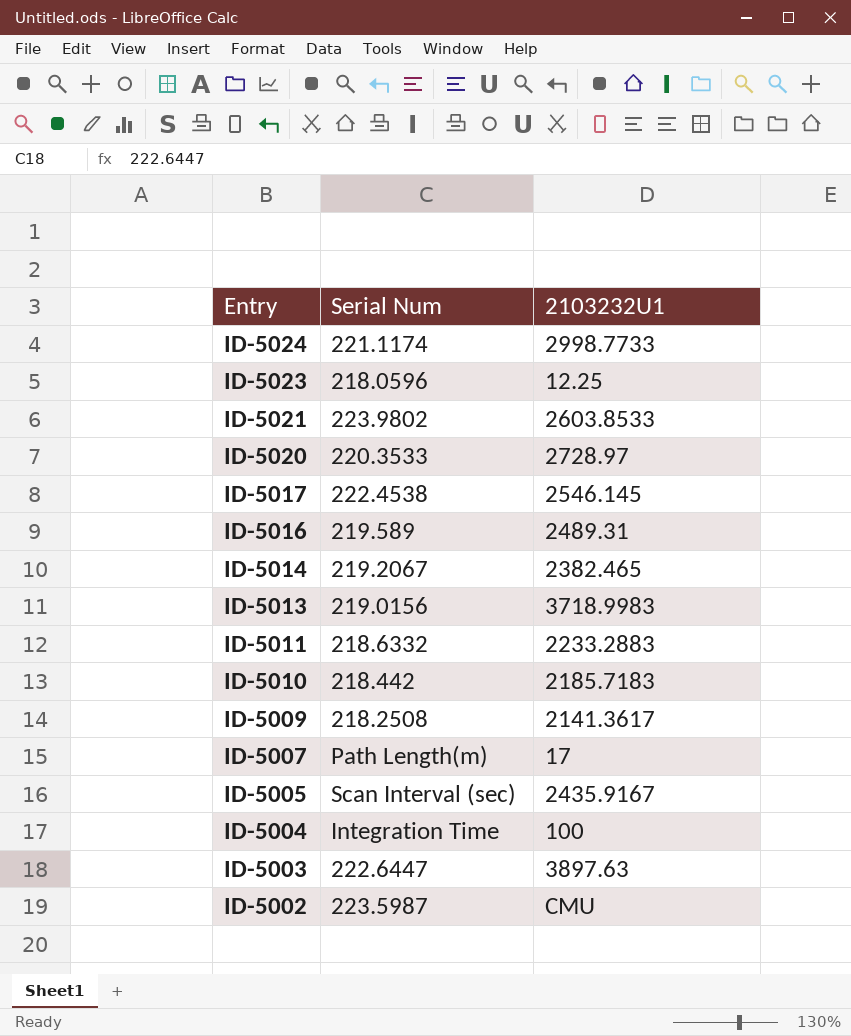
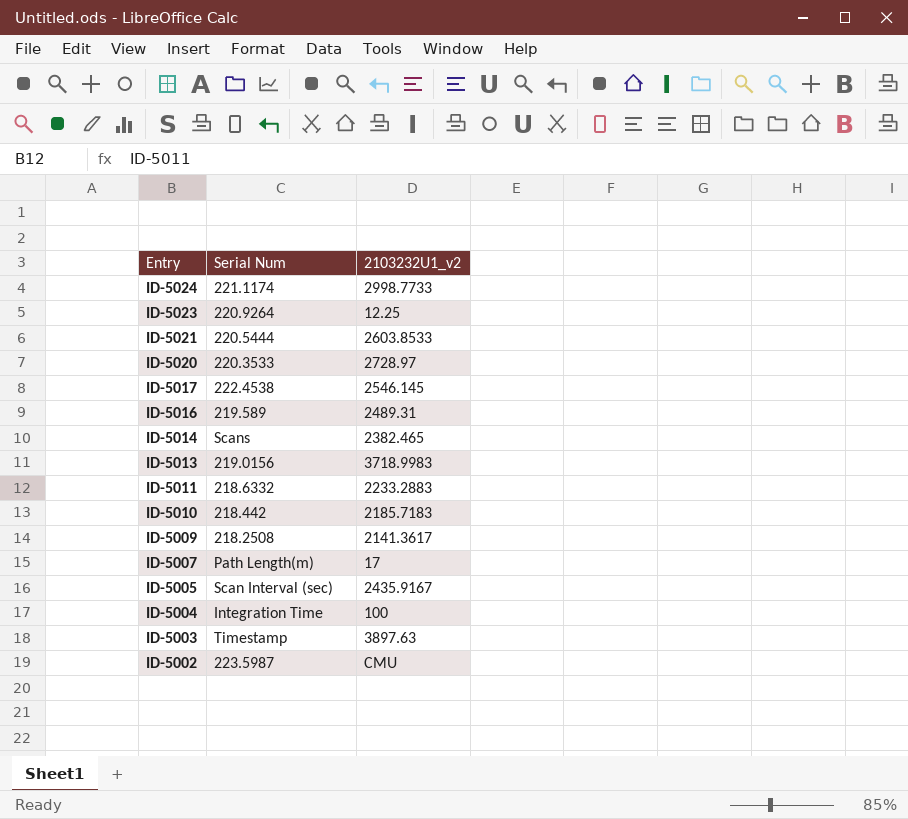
column name: 2103232U1 -> 2103232U1_v2
ID-5023 | Serial Num: 218.0596 -> 220.9264
ID-5021 | Serial Num: 223.9802 -> 220.5444
ID-5014 | Serial Num: 219.2067 -> Scans
ID-5003 | Serial Num: 222.6447 -> Timestamp

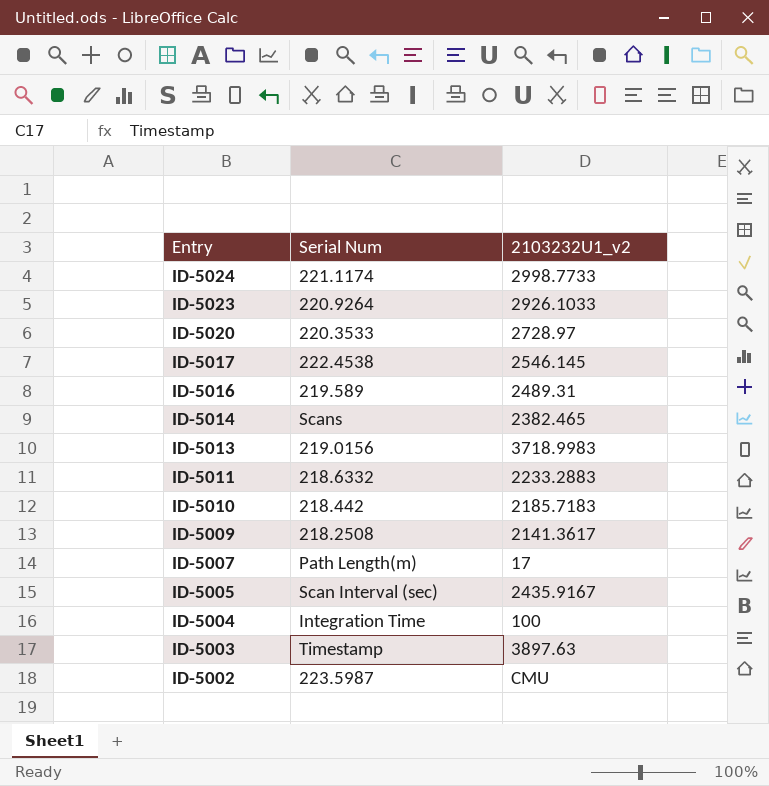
row ID-5021: 220.5444 | 2603.8533 -> none
ID-5023 | 2103232U1_v2: 12.25 -> 2926.1033

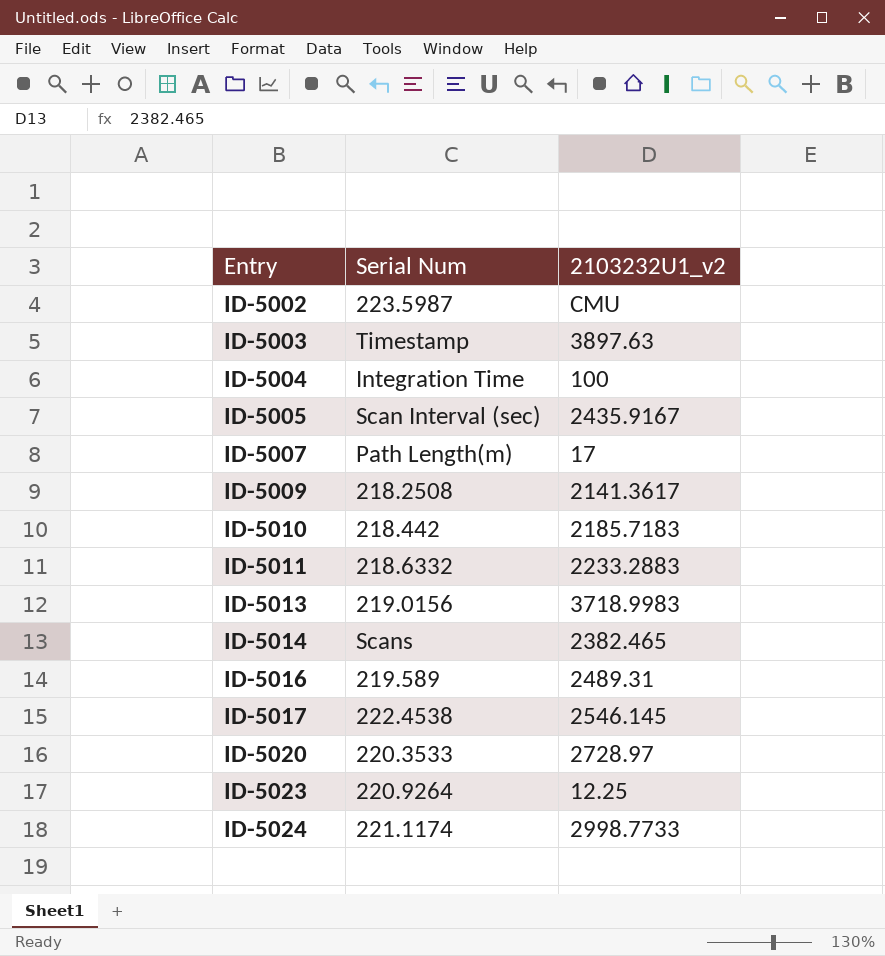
row order: Entry descending -> Entry ascending
ID-5023 | 2103232U1_v2: 2926.1033 -> 12.25

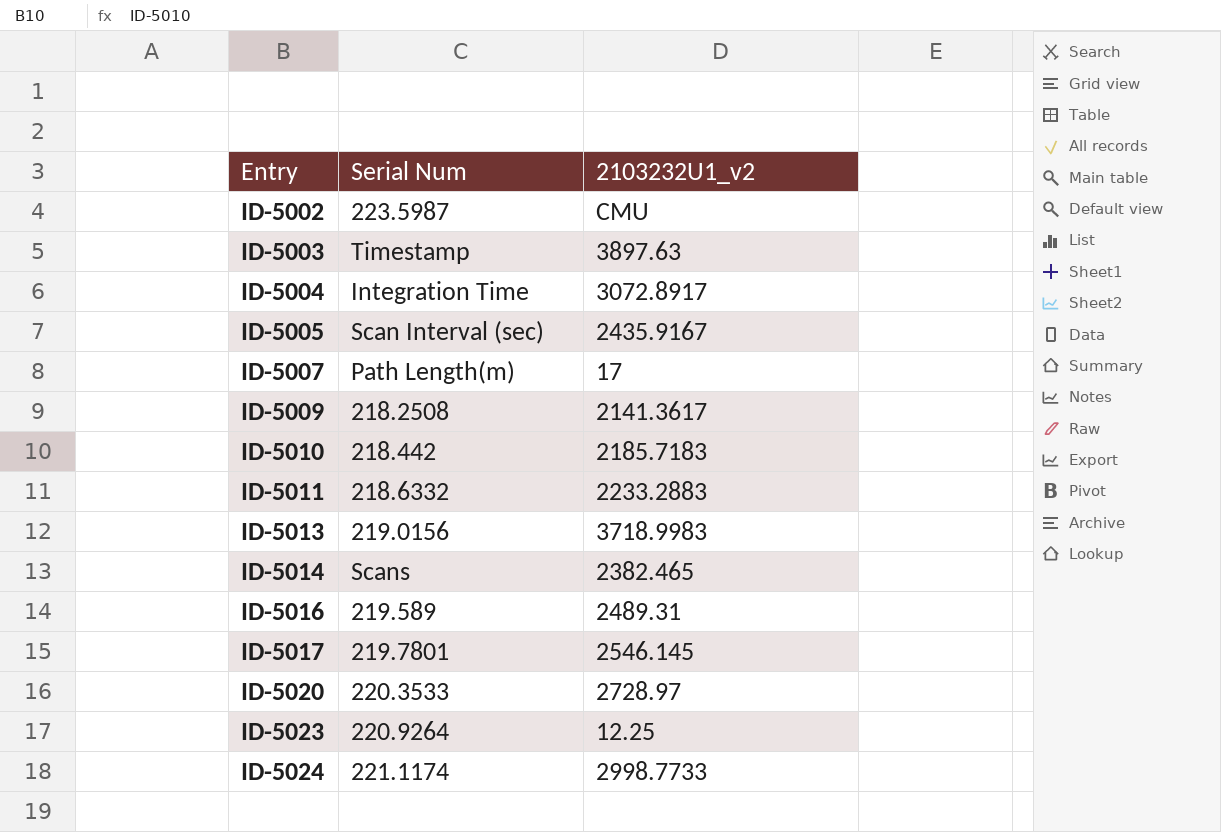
ID-5004 | 2103232U1_v2: 100 -> 3072.8917
ID-5017 | Serial Num: 222.4538 -> 219.7801

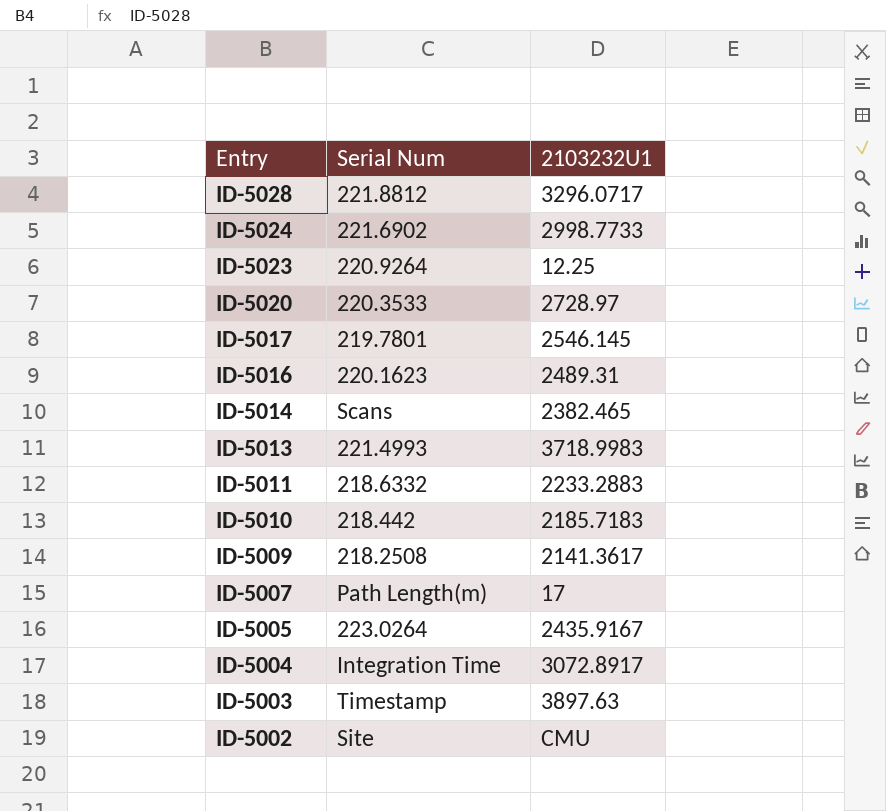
row order: Entry ascending -> Entry descending
column name: 2103232U1_v2 -> 2103232U1
row ID-5028: none -> 221.8812 | 3296.0717
ID-5024 | Serial Num: 221.1174 -> 221.6902
ID-5016 | Serial Num: 219.589 -> 220.1623
ID-5013 | Serial Num: 219.0156 -> 221.4993
ID-5005 | Serial Num: Scan Interval (sec) -> 223.0264
ID-5002 | Serial Num: 223.5987 -> Site

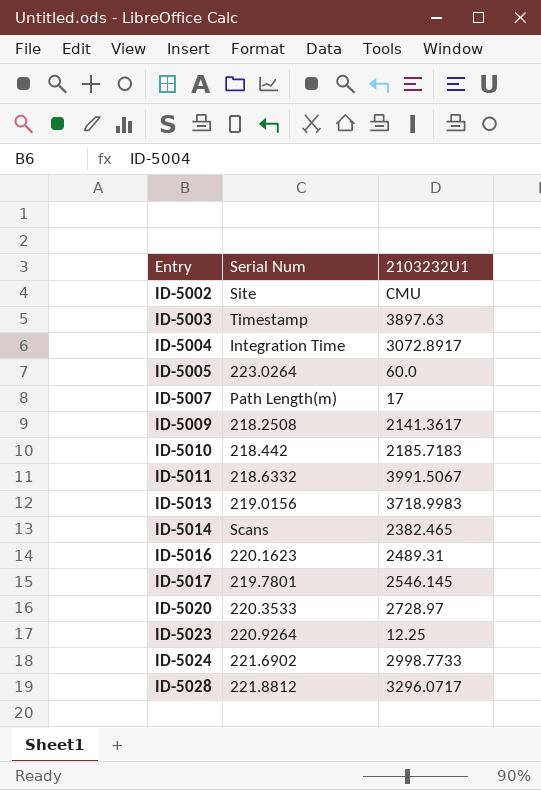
row order: Entry descending -> Entry ascending
ID-5005 | 2103232U1: 2435.9167 -> 60.0
ID-5011 | 2103232U1: 2233.2883 -> 3991.5067
ID-5013 | Serial Num: 221.4993 -> 219.0156

